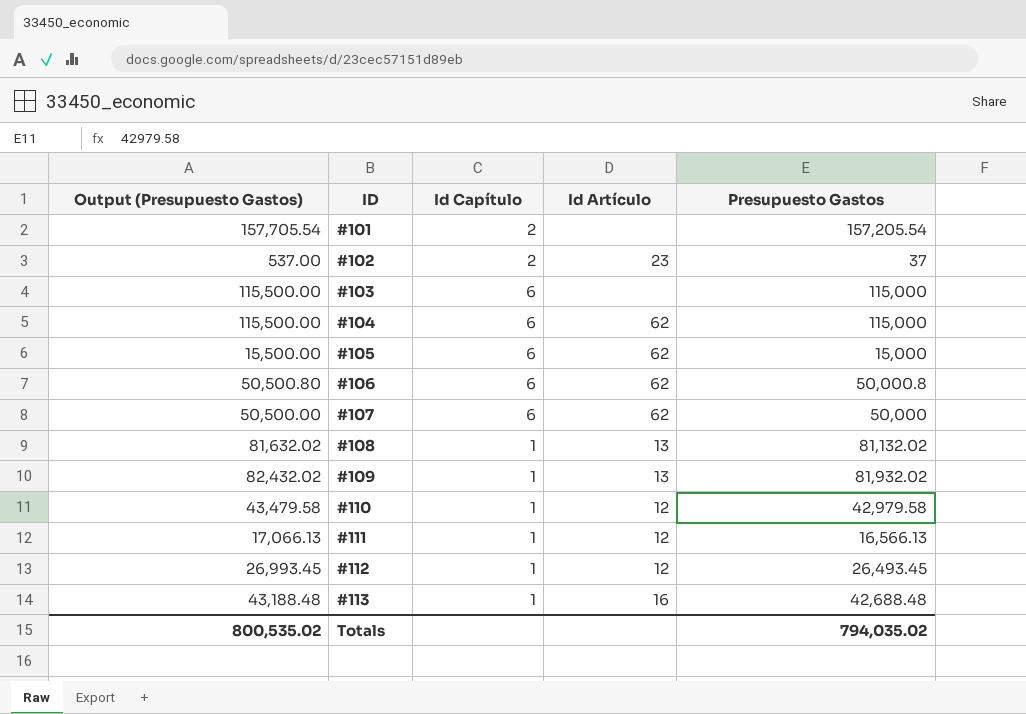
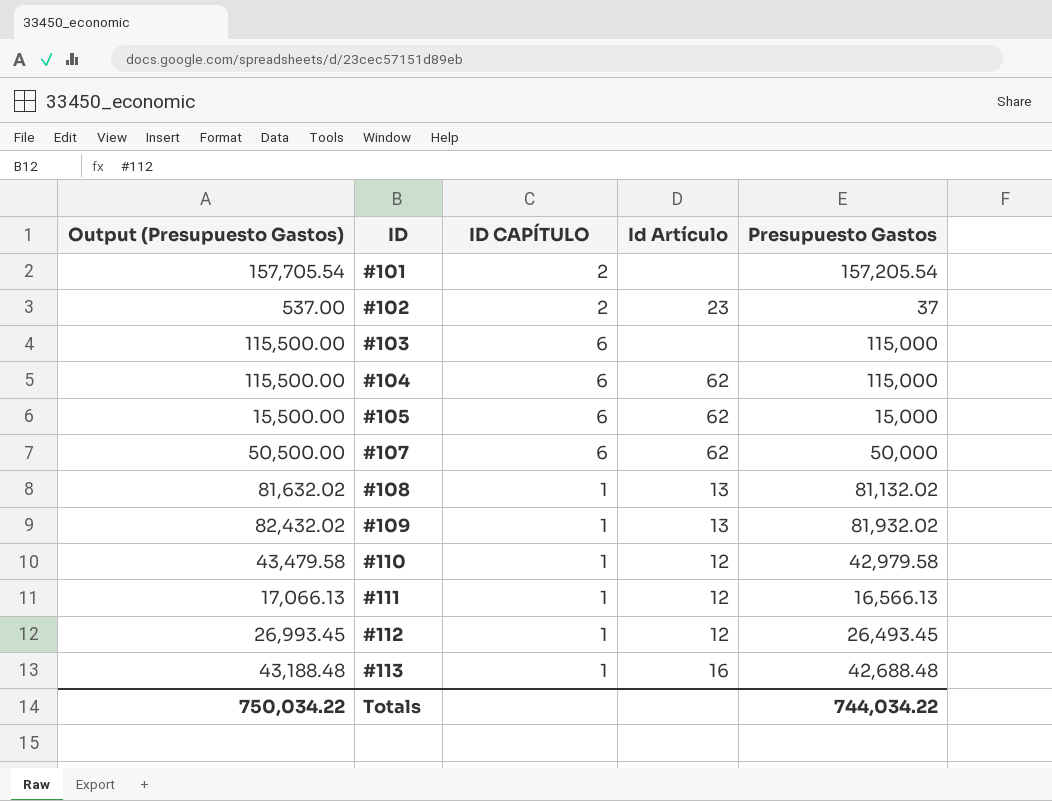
column name: Id Capítulo -> ID CAPÍTULO
row #106: 50,500.80 | 6 | 62 | 50,000.8 -> none
Totals | Output (Presupuesto Gastos): 800,535.02 -> 750,034.22
Totals | Presupuesto Gastos: 794,035.02 -> 744,034.22

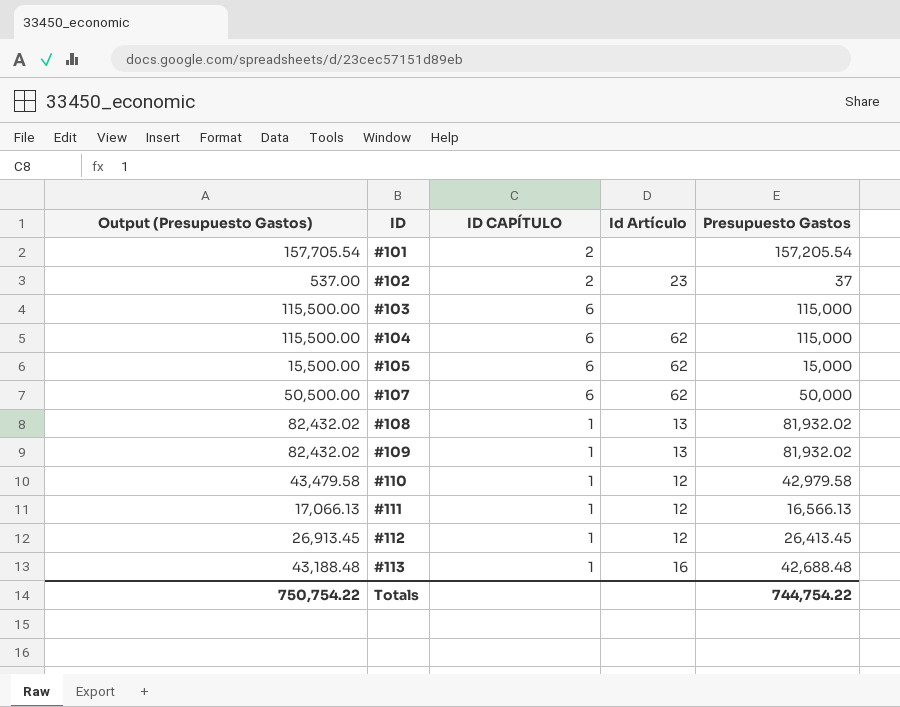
#108 | Output (Presupuesto Gastos): 81,632.02 -> 82,432.02
#108 | Presupuesto Gastos: 81,132.02 -> 81,932.02
#112 | Output (Presupuesto Gastos): 26,993.45 -> 26,913.45
#112 | Presupuesto Gastos: 26,493.45 -> 26,413.45
Totals | Output (Presupuesto Gastos): 750,034.22 -> 750,754.22
Totals | Presupuesto Gastos: 744,034.22 -> 744,754.22

